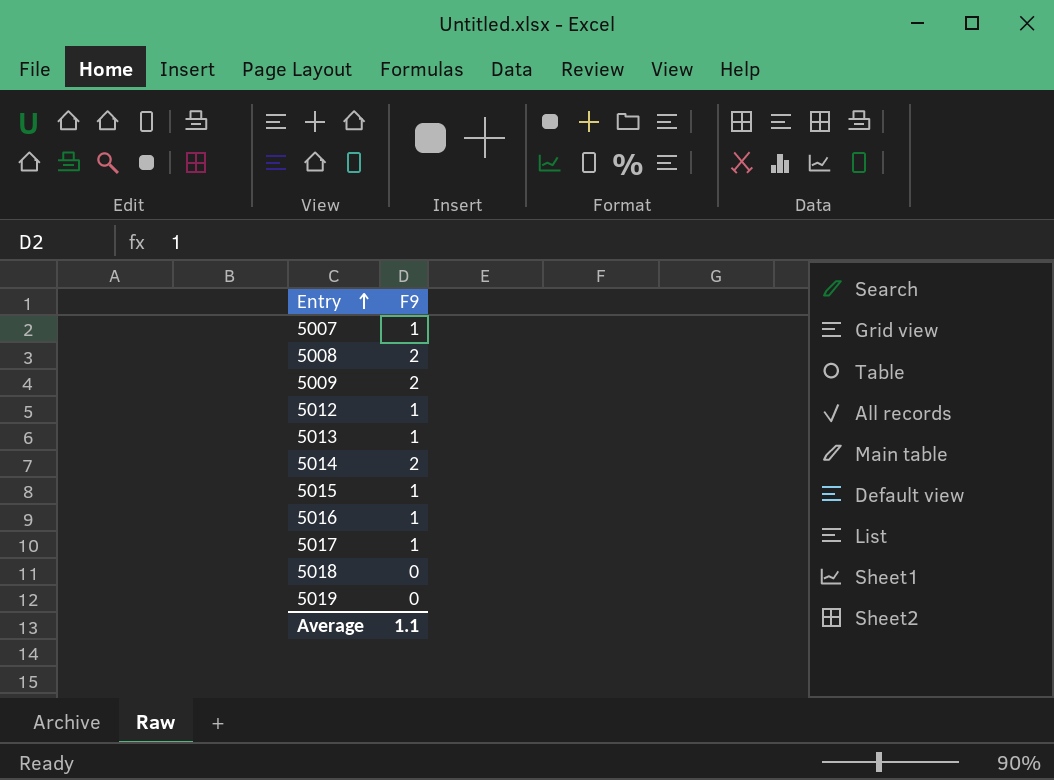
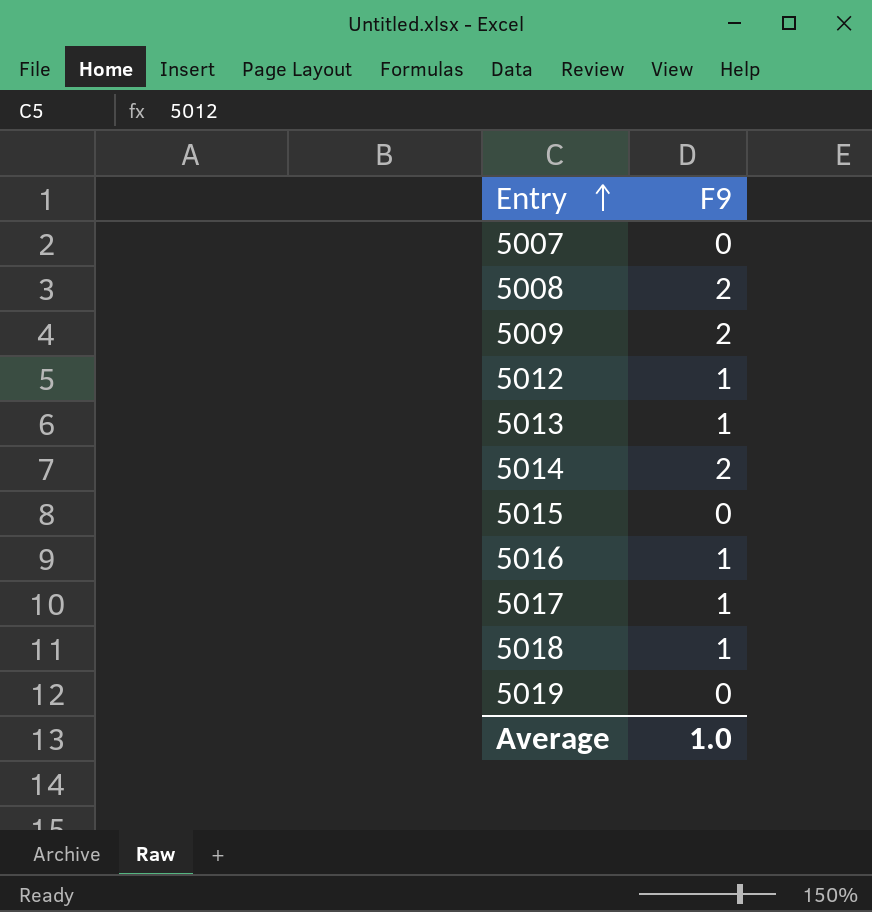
5007 | F9: 1 -> 0
5015 | F9: 1 -> 0
5018 | F9: 0 -> 1
Average | F9: 1.1 -> 1.0

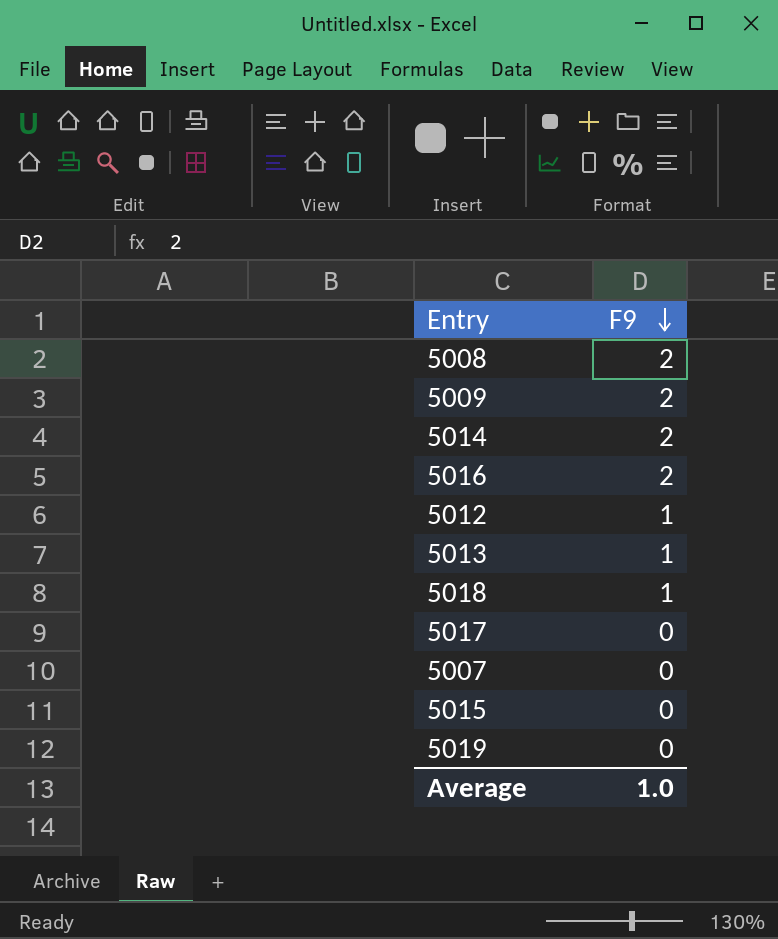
row order: Entry ascending -> F9 descending
5016 | F9: 1 -> 2
5017 | F9: 1 -> 0

